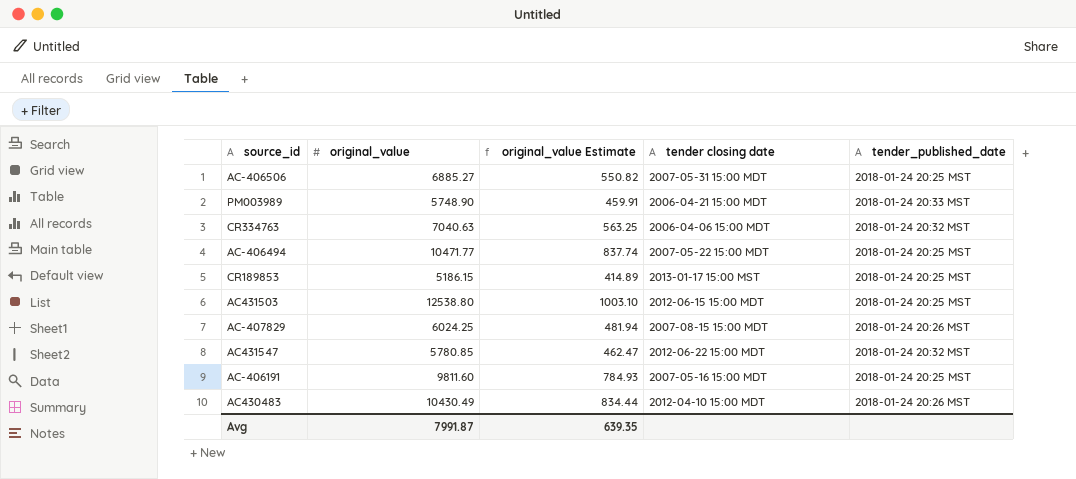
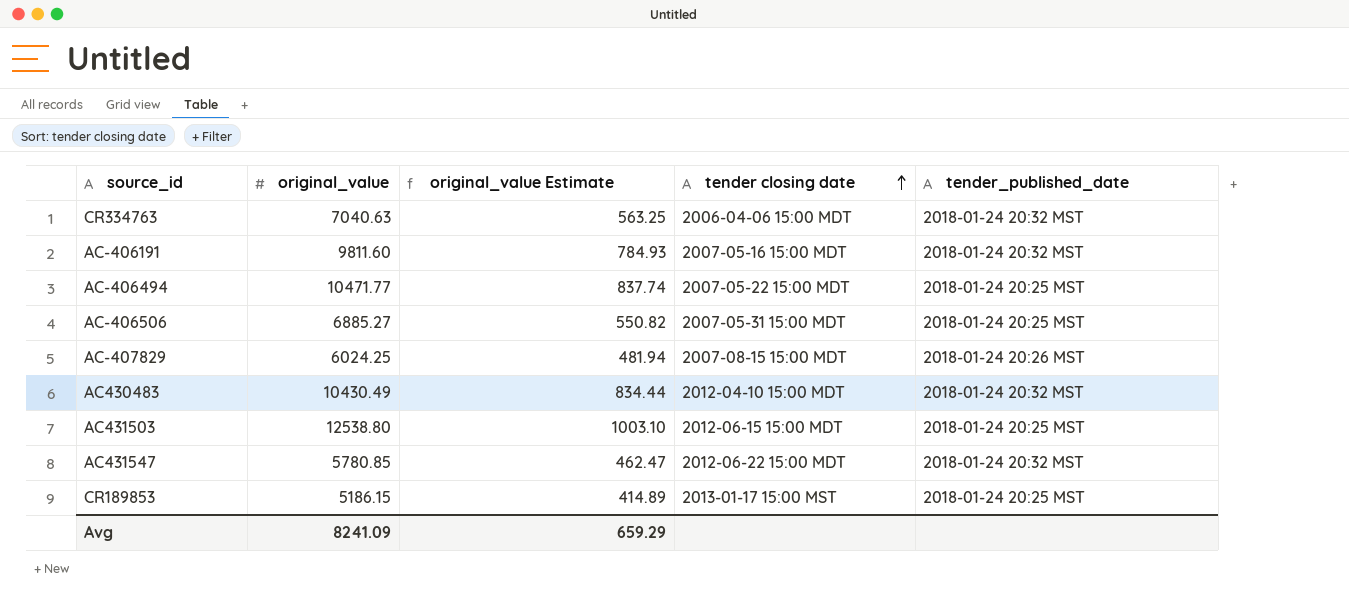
row order: none -> tender closing date ascending
row PM003989: 5748.90 | 459.91 | 2006-04-21 15:00 MDT | 2018-01-24 20:33 MST -> none
AC-406191 | tender_published_date: 2018-01-24 20:25 MST -> 2018-01-24 20:32 MST
AC430483 | tender_published_date: 2018-01-24 20:26 MST -> 2018-01-24 20:32 MST
Avg | original_value: 7991.87 -> 8241.09
Avg | original_value Estimate: 639.35 -> 659.29

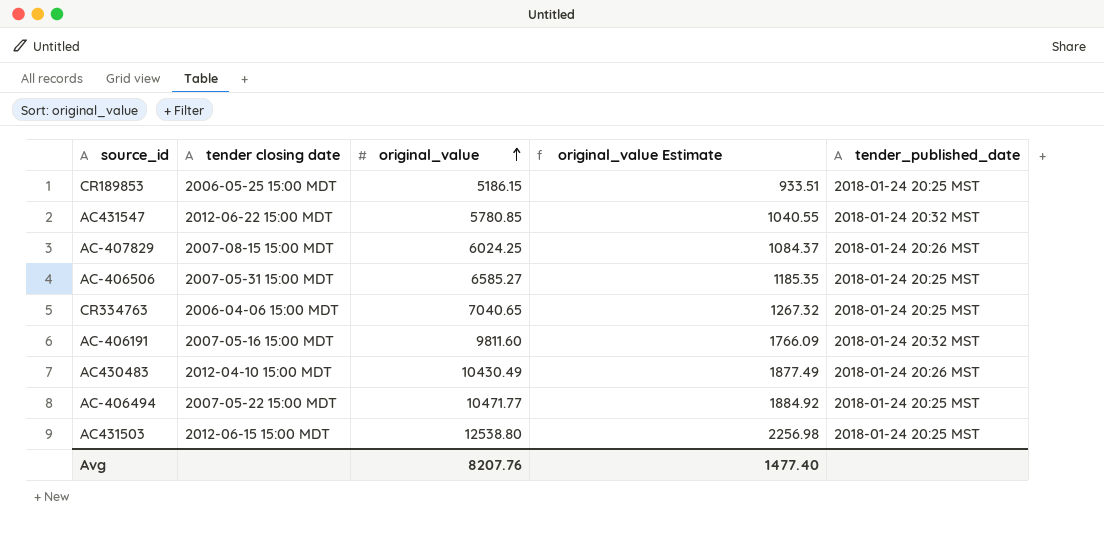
row order: tender closing date ascending -> original_value ascending
column tender closing date | position: 4 -> 2
column original_value Estimate | formula: [original_value] * 0.08 -> [original_value] * 0.18
CR189853 | tender closing date: 2013-01-17 15:00 MST -> 2006-05-25 15:00 MDT
AC-406506 | original_value: 6885.27 -> 6585.27
CR334763 | original_value: 7040.63 -> 7040.65
CR334763 | tender_published_date: 2018-01-24 20:32 MST -> 2018-01-24 20:25 MST
AC430483 | tender_published_date: 2018-01-24 20:32 MST -> 2018-01-24 20:26 MST
Avg | original_value: 8241.09 -> 8207.76
Avg | original_value Estimate: 659.29 -> 1477.40

